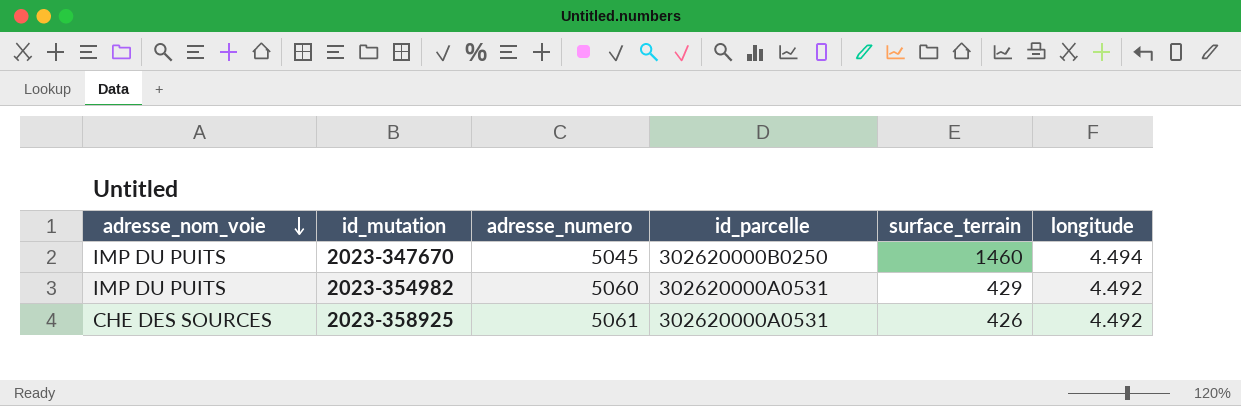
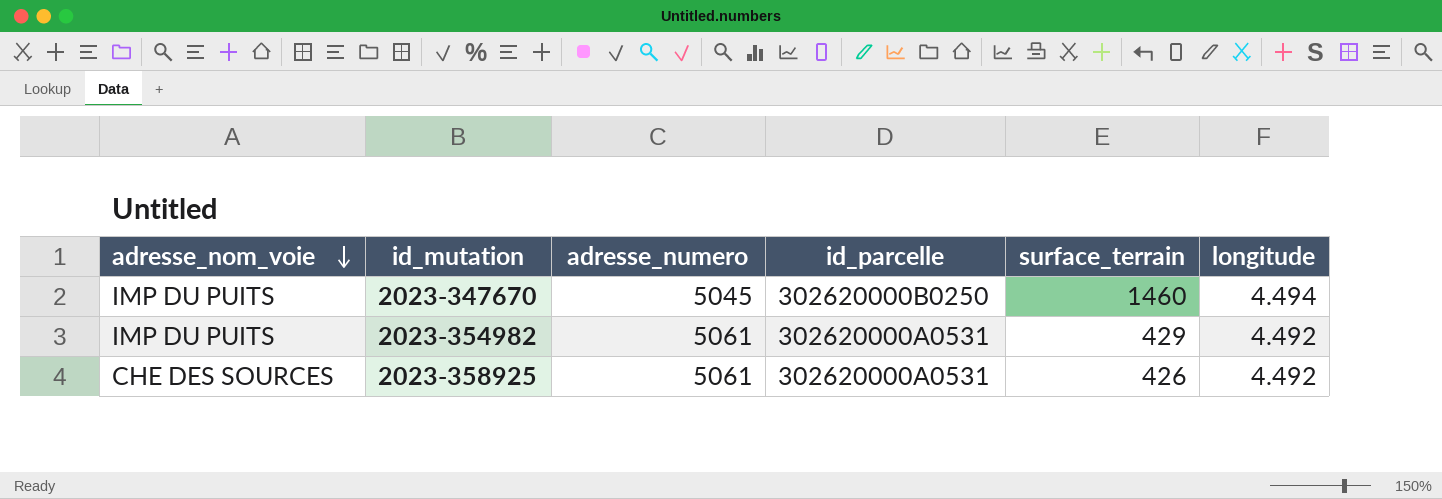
2023-354982 | adresse_numero: 5060 -> 5061

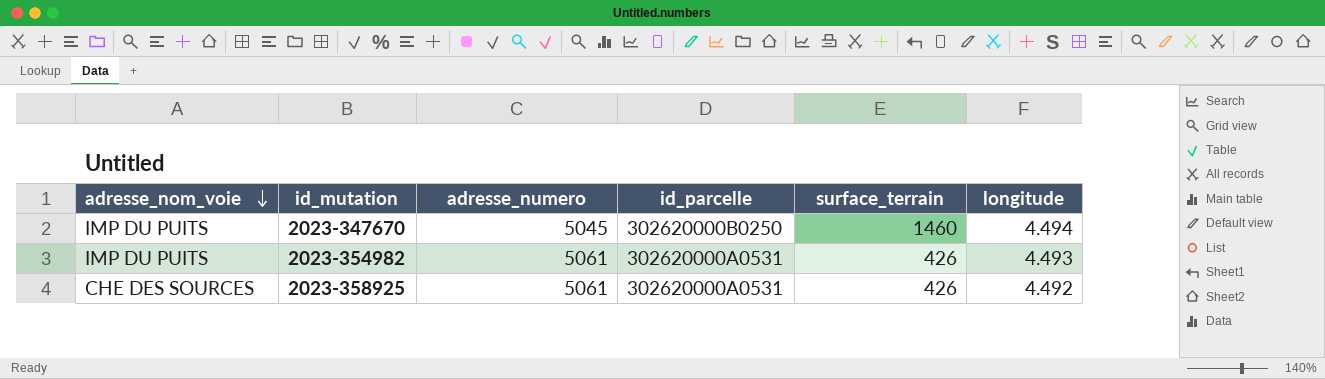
2023-354982 | surface_terrain: 429 -> 426
2023-354982 | longitude: 4.492 -> 4.493

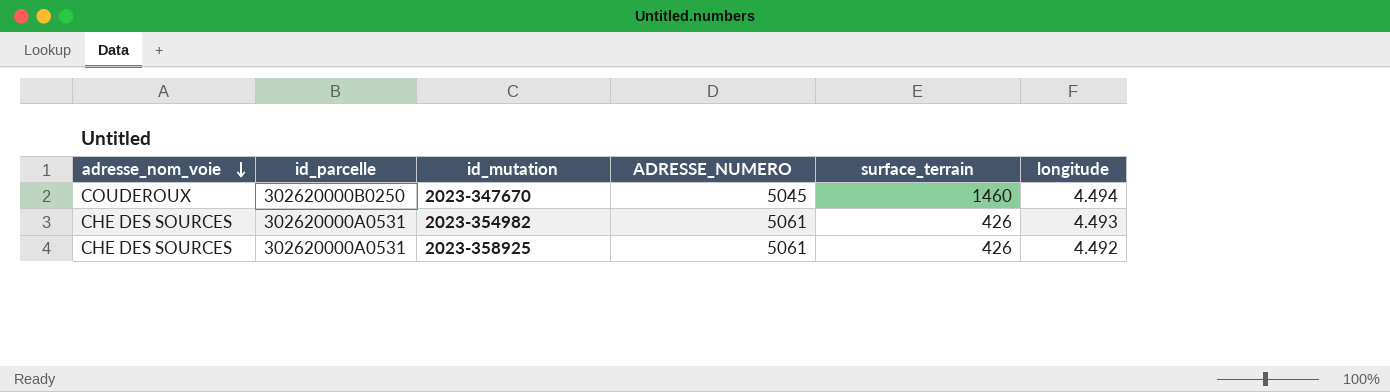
column id_parcelle | position: 4 -> 2
column name: adresse_numero -> ADRESSE_NUMERO
2023-347670 | adresse_nom_voie: IMP DU PUITS -> COUDEROUX
2023-354982 | adresse_nom_voie: IMP DU PUITS -> CHE DES SOURCES

